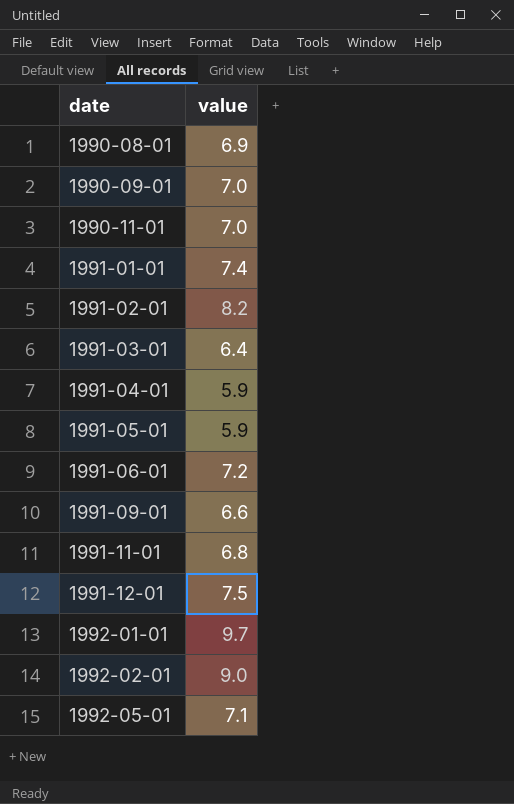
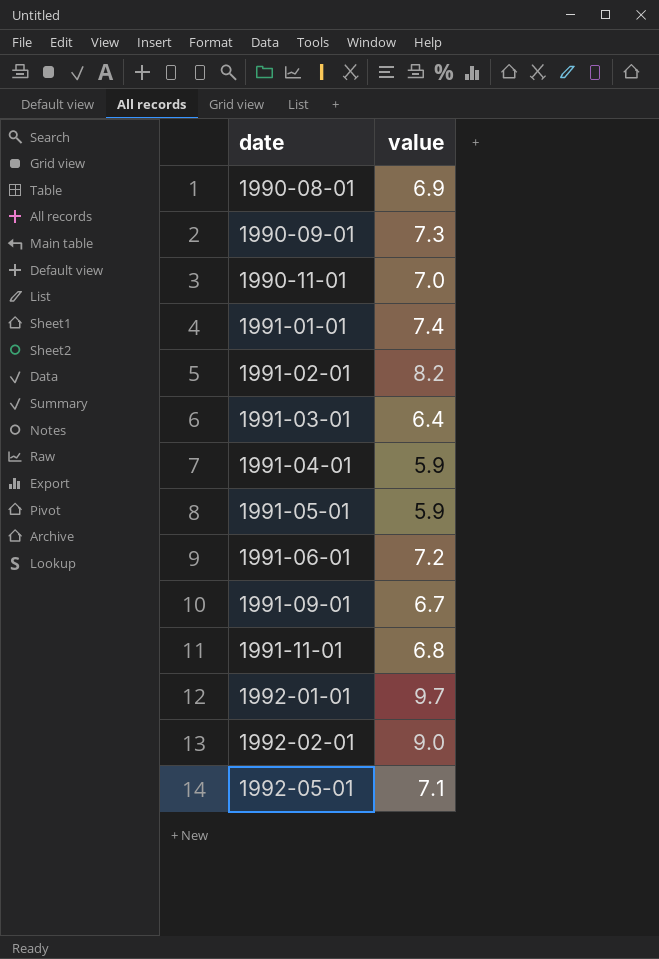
row 1991-12-01: 7.5 -> none
1990-09-01 | value: 7.0 -> 7.3
1991-09-01 | value: 6.6 -> 6.7

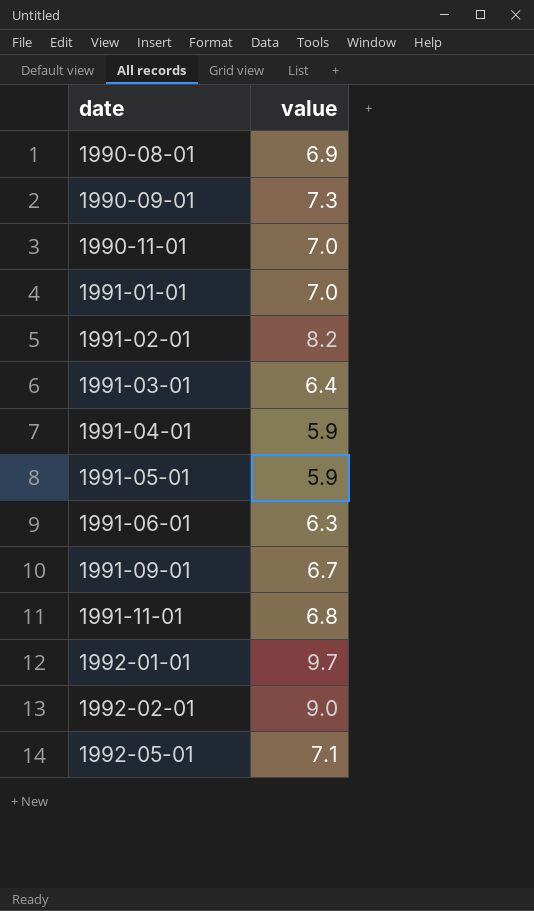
1991-01-01 | value: 7.4 -> 7.0
1991-06-01 | value: 7.2 -> 6.3

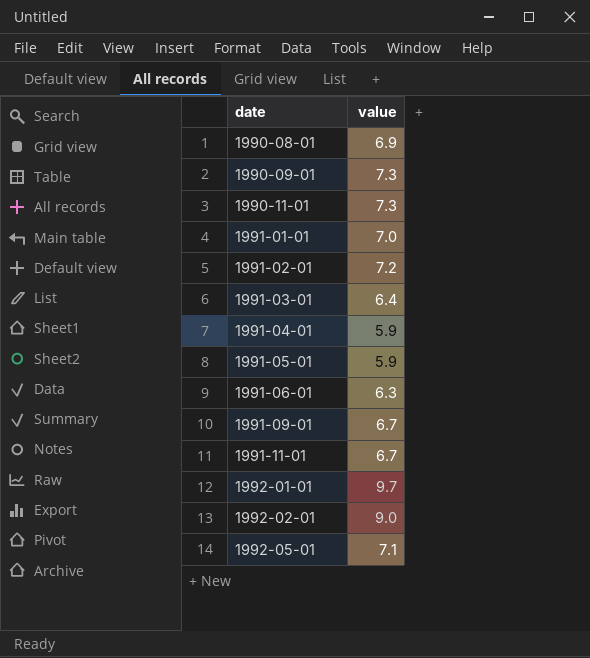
1990-11-01 | value: 7.0 -> 7.3
1991-02-01 | value: 8.2 -> 7.2
1991-11-01 | value: 6.8 -> 6.7

